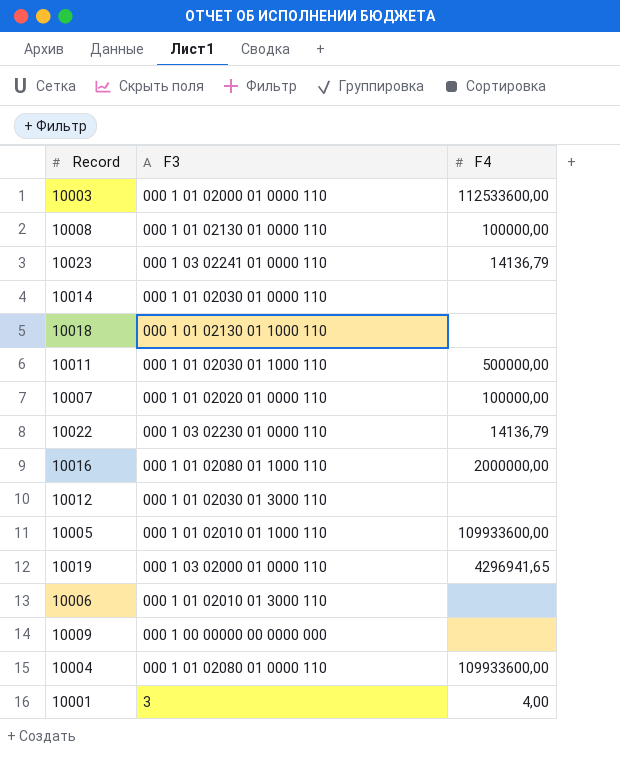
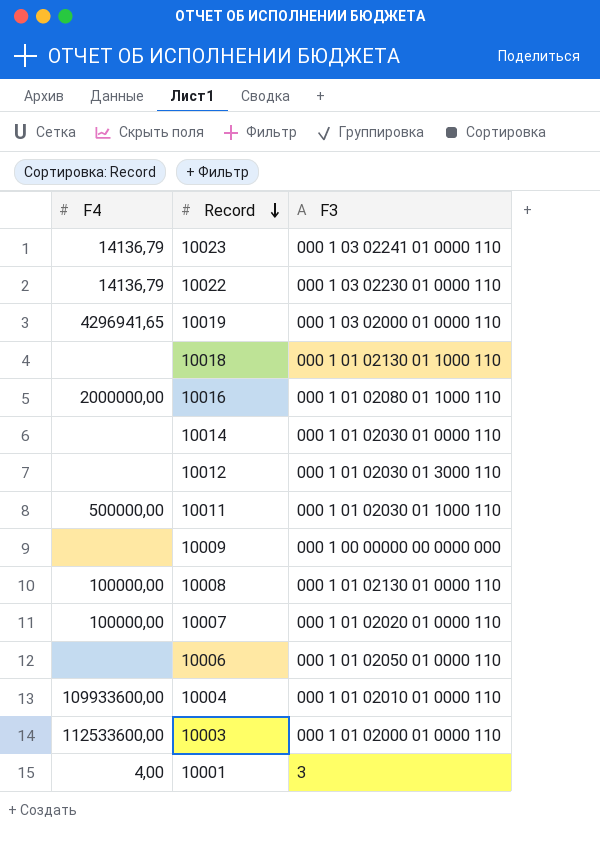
row order: none -> Record descending
column F4 | position: 3 -> 1
row 10005: 000 1 01 02010 01 1000 110 | 109933600,00 -> none
10006 | F3: 000 1 01 02010 01 3000 110 -> 000 1 01 02050 01 0000 110
10004 | F3: 000 1 01 02080 01 0000 110 -> 000 1 01 02010 01 0000 110

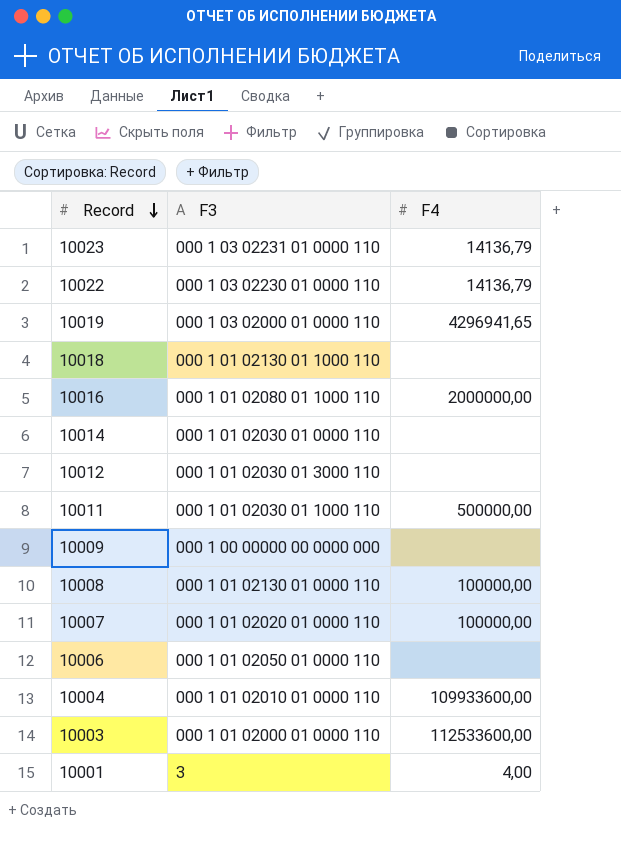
column F4 | position: 1 -> 3
10023 | F3: 000 1 03 02241 01 0000 110 -> 000 1 03 02231 01 0000 110

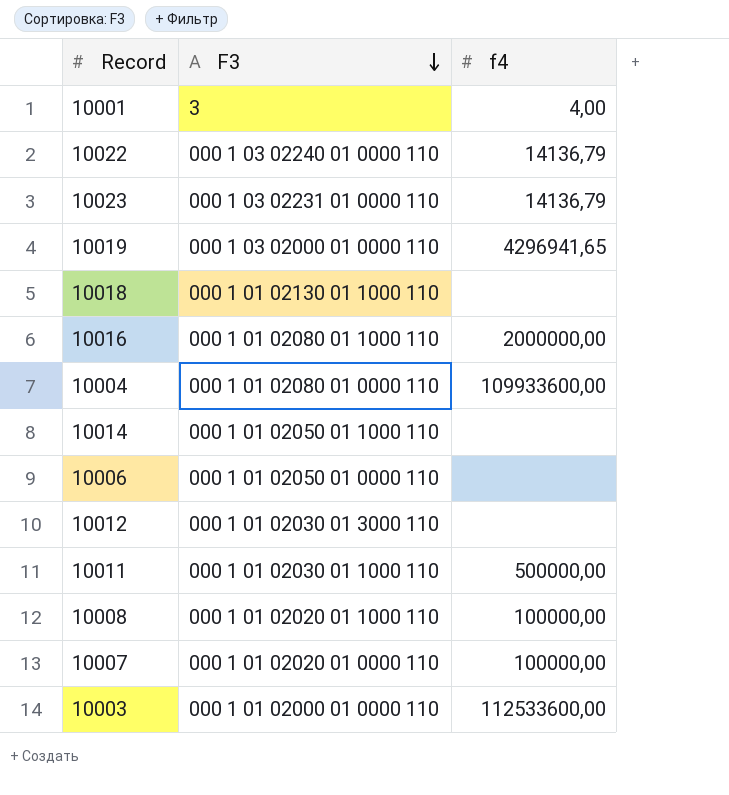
row order: Record descending -> F3 descending
column name: F4 -> f4
row 10009: 000 1 00 00000 00 0000 000 | none -> none
10022 | F3: 000 1 03 02230 01 0000 110 -> 000 1 03 02240 01 0000 110
10004 | F3: 000 1 01 02010 01 0000 110 -> 000 1 01 02080 01 0000 110
10014 | F3: 000 1 01 02030 01 0000 110 -> 000 1 01 02050 01 1000 110
10008 | F3: 000 1 01 02130 01 0000 110 -> 000 1 01 02020 01 1000 110

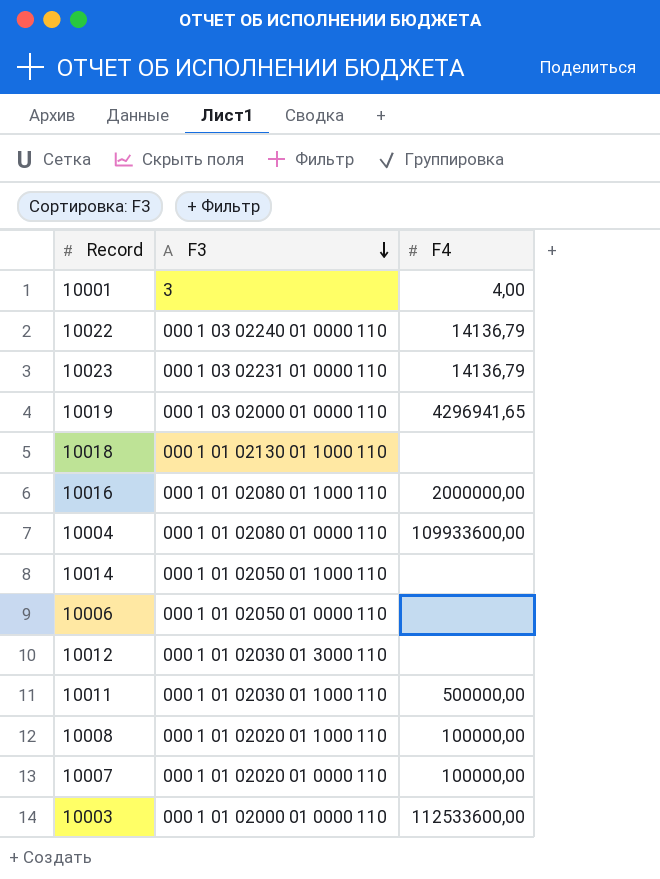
column name: f4 -> F4

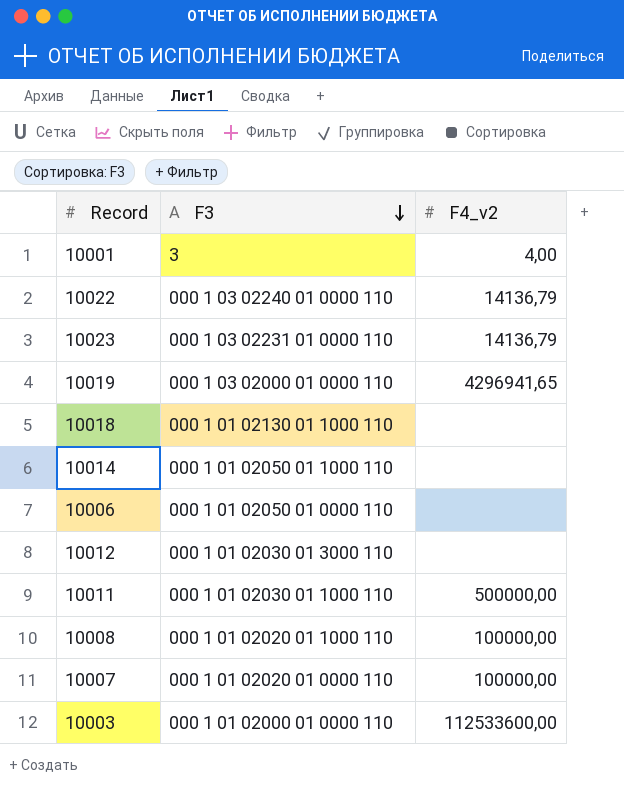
column name: F4 -> F4_v2
row 10016: 000 1 01 02080 01 1000 110 | 2000000,00 -> none
row 10004: 000 1 01 02080 01 0000 110 | 109933600,00 -> none

